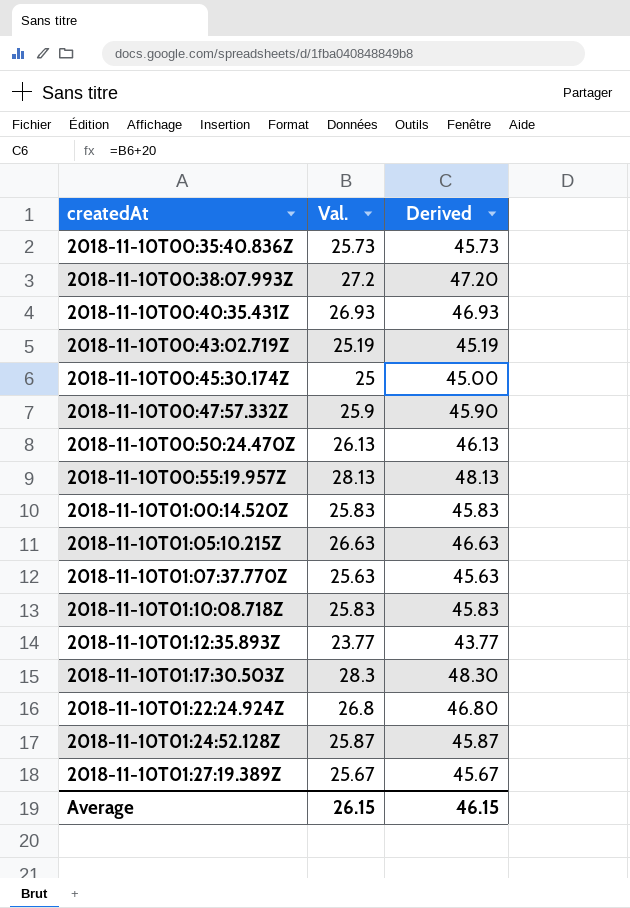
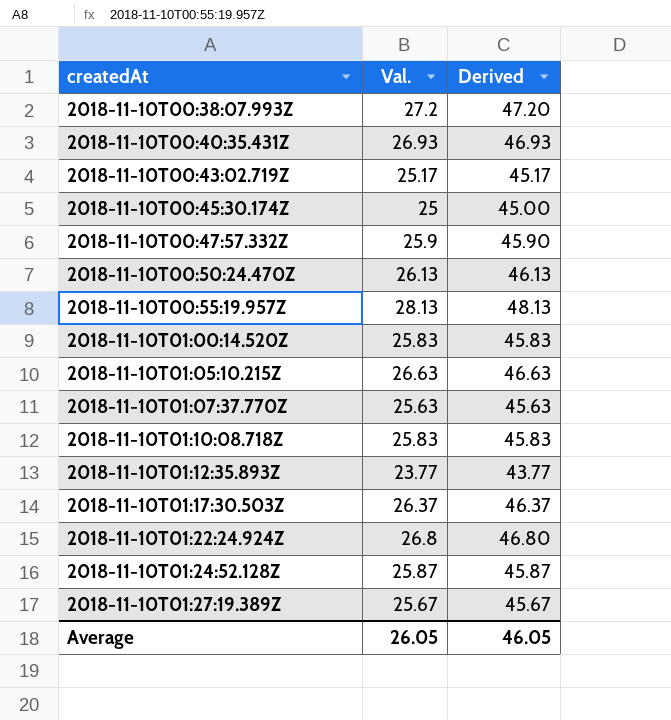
row 2018-11-10T00:35:40.836Z: 25.73 | 45.73 -> none
2018-11-10T00:43:02.719Z | Val.: 25.19 -> 25.17
2018-11-10T00:43:02.719Z | Derived: 45.19 -> 45.17
2018-11-10T01:17:30.503Z | Val.: 28.3 -> 26.37
2018-11-10T01:17:30.503Z | Derived: 48.30 -> 46.37
Average | Val.: 26.15 -> 26.05
Average | Derived: 46.15 -> 46.05

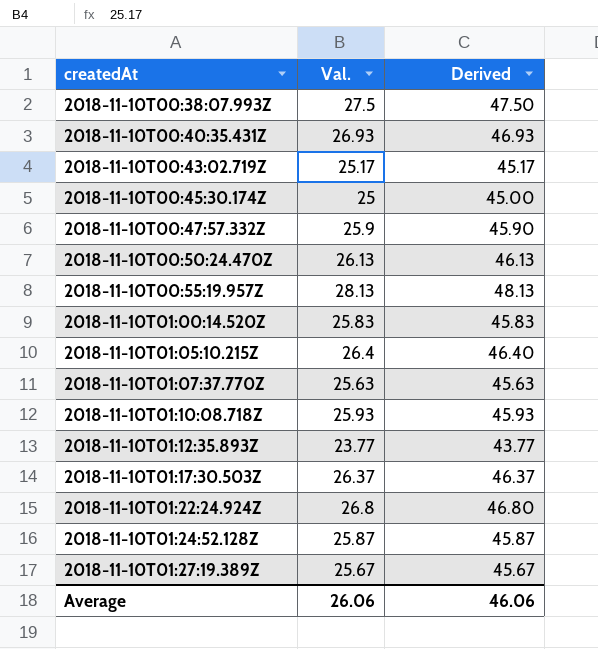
2018-11-10T00:38:07.993Z | Val.: 27.2 -> 27.5
2018-11-10T00:38:07.993Z | Derived: 47.20 -> 47.50
2018-11-10T01:05:10.215Z | Val.: 26.63 -> 26.4
2018-11-10T01:05:10.215Z | Derived: 46.63 -> 46.40
2018-11-10T01:10:08.718Z | Val.: 25.83 -> 25.93
2018-11-10T01:10:08.718Z | Derived: 45.83 -> 45.93
Average | Val.: 26.05 -> 26.06
Average | Derived: 46.05 -> 46.06

